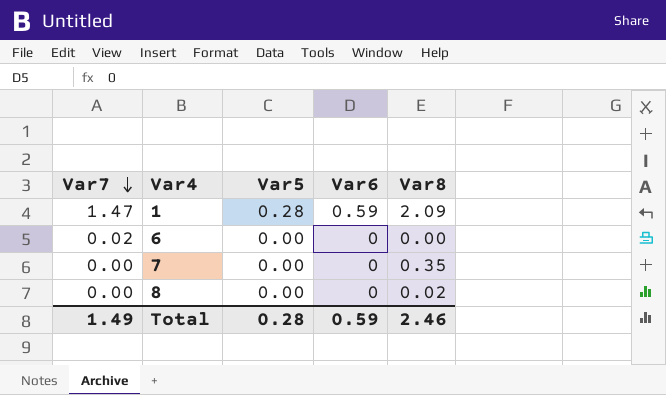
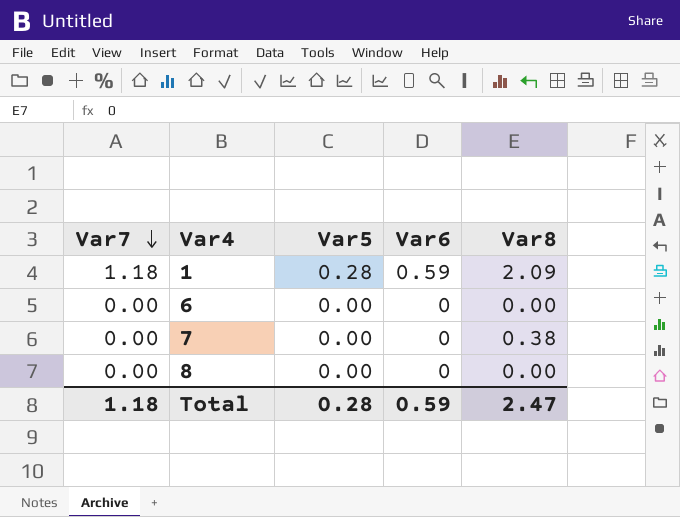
1 | Var7: 1.47 -> 1.18
6 | Var7: 0.02 -> 0.00
7 | Var8: 0.35 -> 0.38
8 | Var8: 0.02 -> 0.00
Total | Var7: 1.49 -> 1.18
Total | Var8: 2.46 -> 2.47

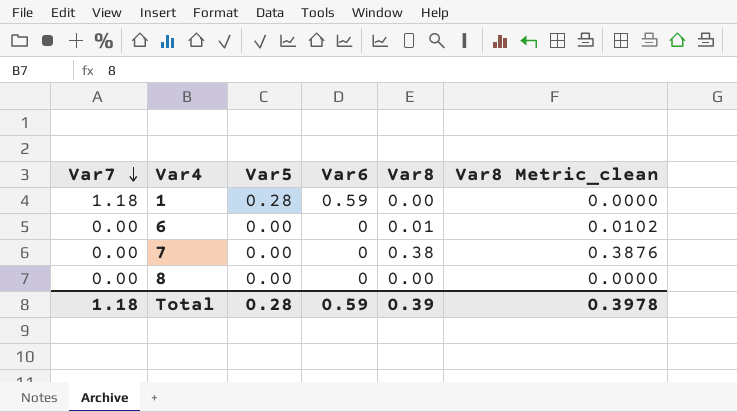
column Var8 Metric_clean | formula: none -> [Var8] * 1.02
1 | Var8: 2.09 -> 0.00
6 | Var8: 0.00 -> 0.01
Total | Var8: 2.47 -> 0.39

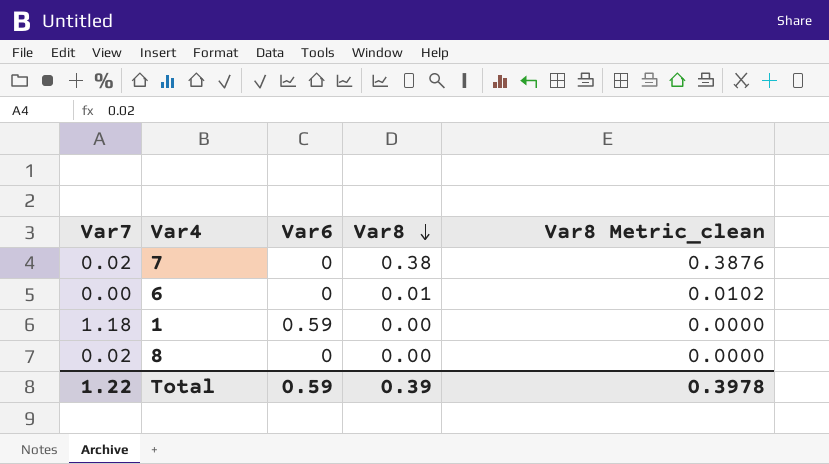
row order: Var7 descending -> Var8 descending
column Var5 | position: 3 -> none
7 | Var7: 0.00 -> 0.02
8 | Var7: 0.00 -> 0.02
Total | Var7: 1.18 -> 1.22

